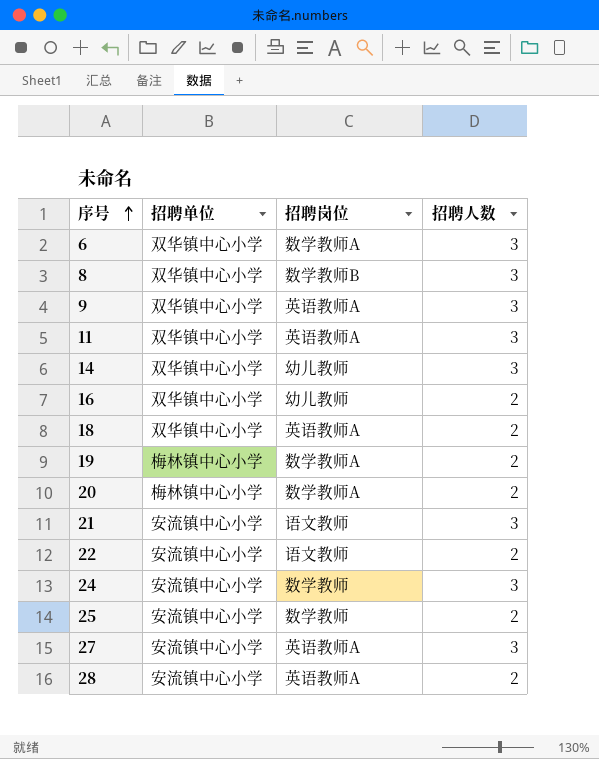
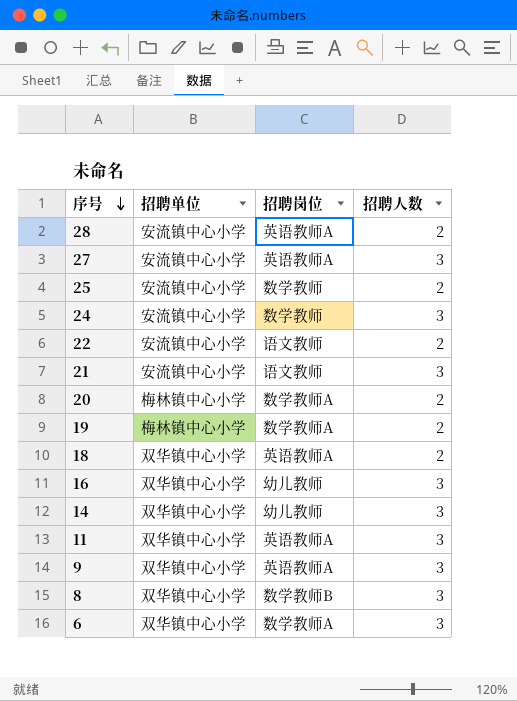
row order: 序号 ascending -> 序号 descending
16 | 招聘人数: 2 -> 3

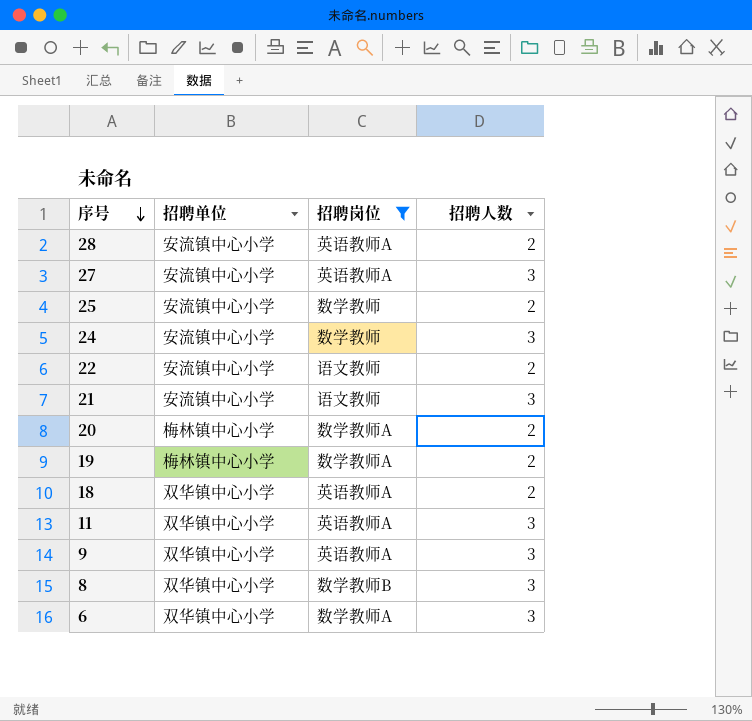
filter: none -> 招聘岗位 != 幼儿教师

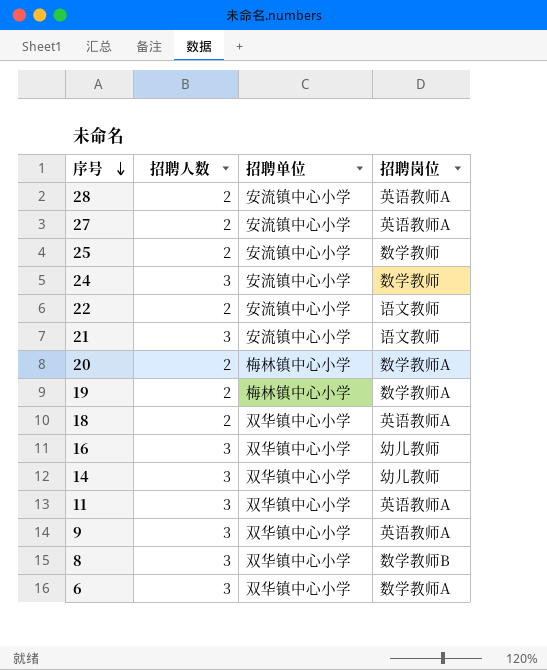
filter: 招聘岗位 != 幼儿教师 -> none
column 招聘人数 | position: 4 -> 2
27 | 招聘人数: 3 -> 2

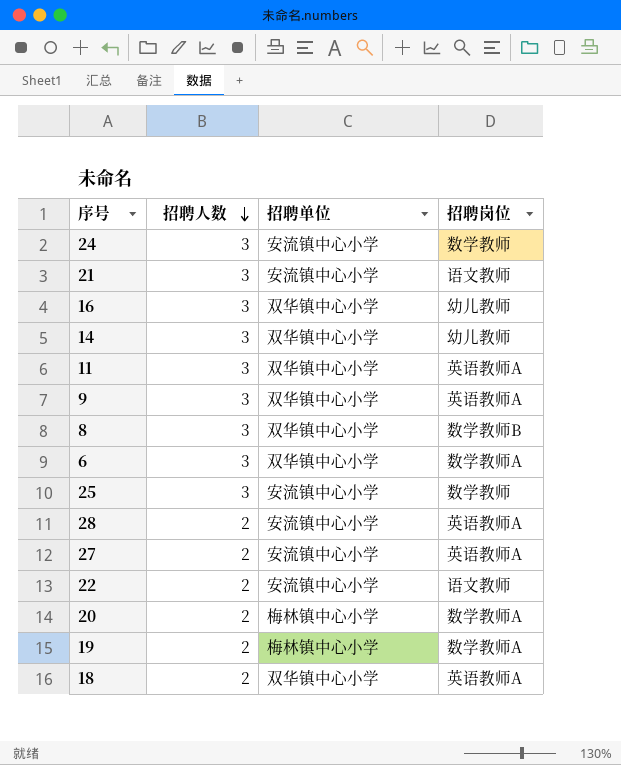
row order: 序号 descending -> 招聘人数 descending
25 | 招聘人数: 2 -> 3

